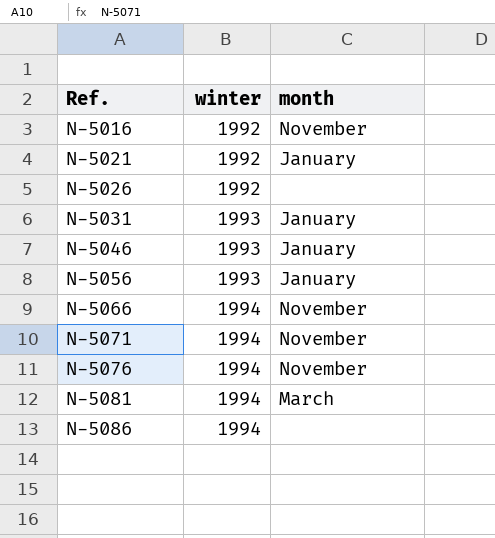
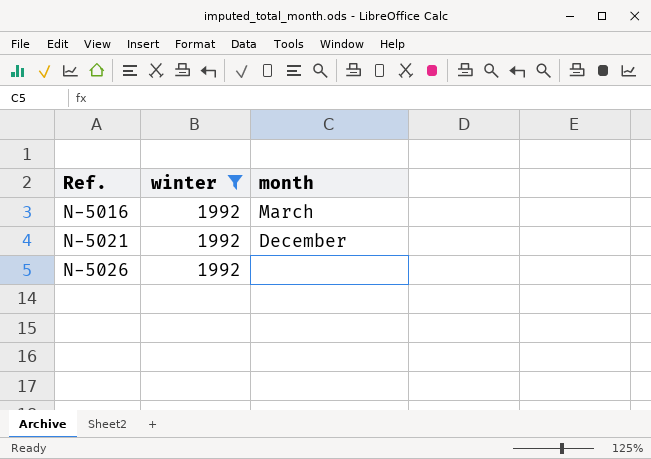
filter: none -> winter = 1992
N-5016 | month: November -> March
N-5021 | month: January -> December

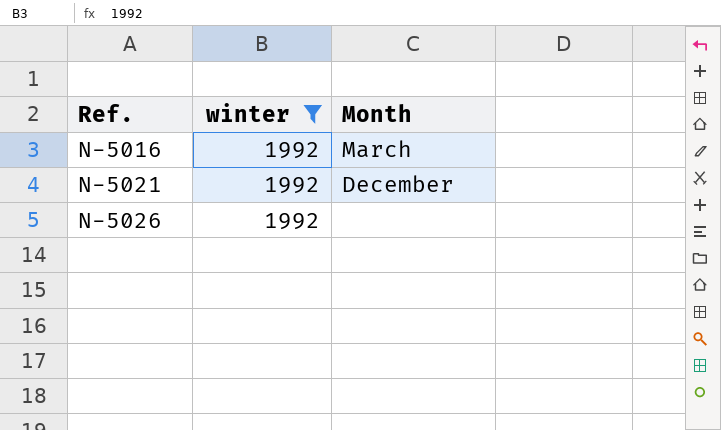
column name: month -> Month

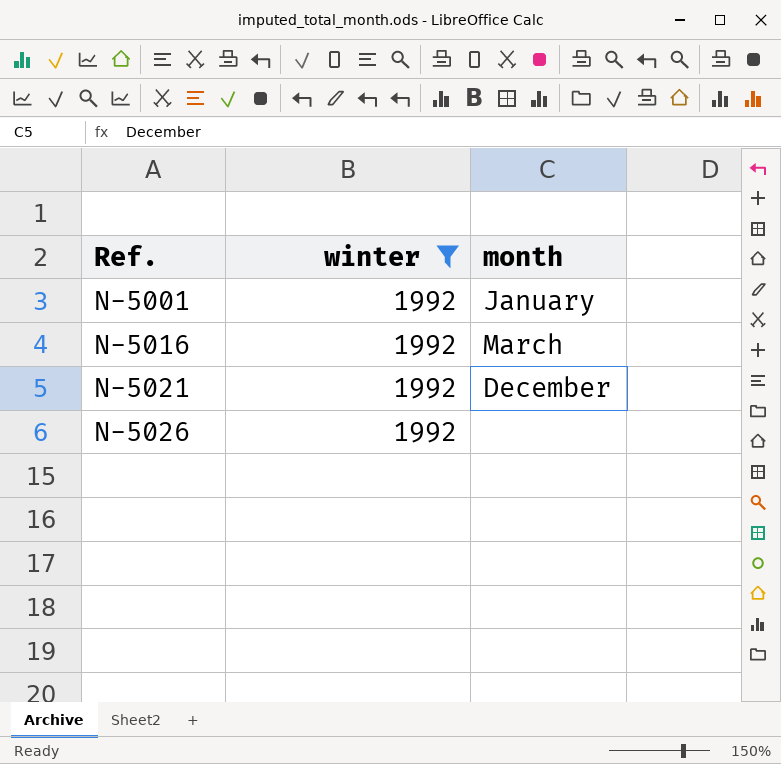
column name: Month -> month
row N-5001: none -> 1992 | January

